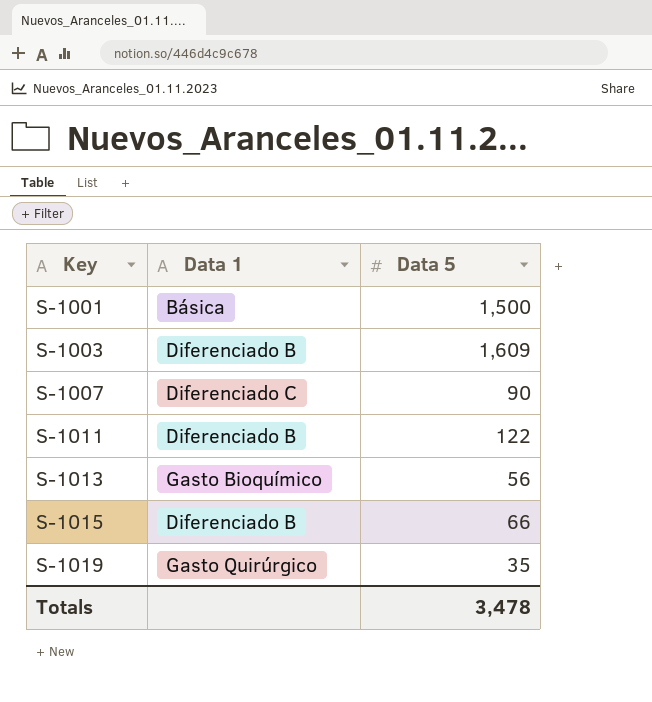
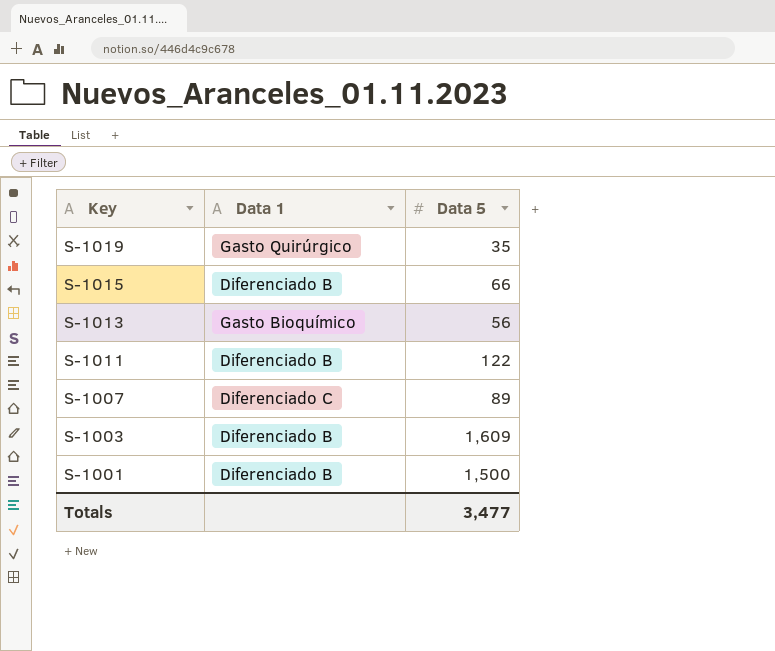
row order: Key ascending -> Key descending
S-1007 | Data 5: 90 -> 89
S-1001 | Data 1: Básica -> Diferenciado B
Totals | Data 5: 3,478 -> 3,477

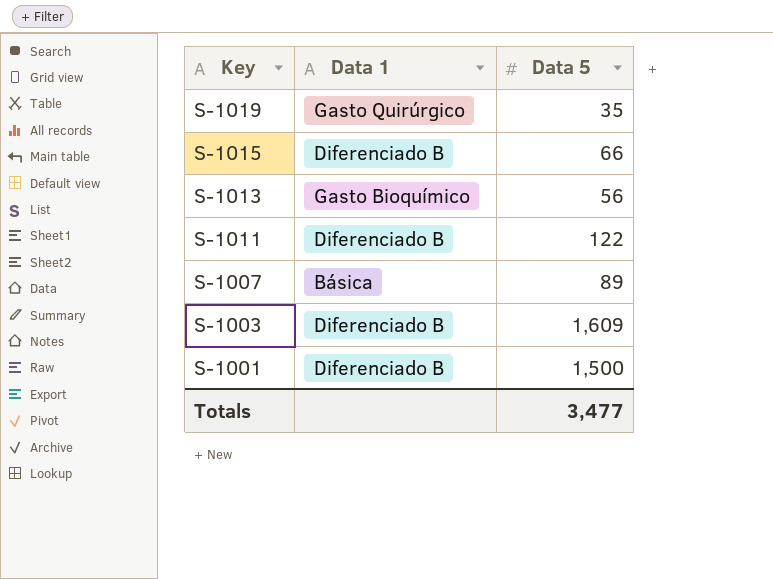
S-1007 | Data 1: Diferenciado C -> Básica

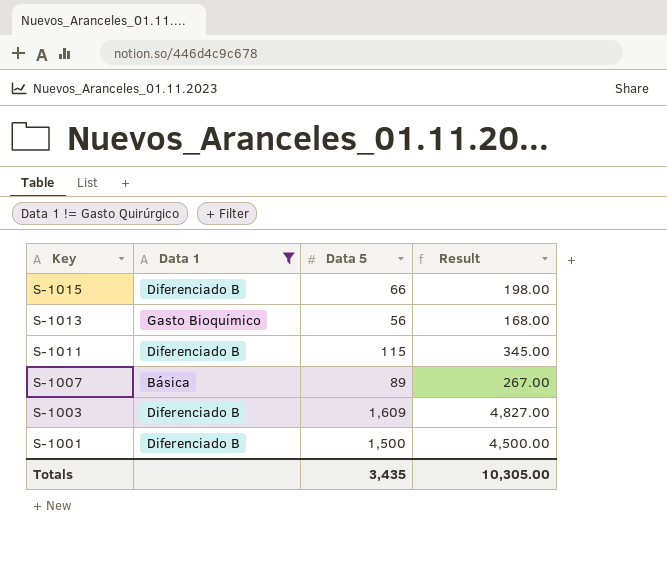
filter: none -> Data 1 != Gasto Quirúrgico
column Result | formula: none -> [Data 5] * 3
S-1011 | Data 5: 122 -> 115
Totals | Data 5: 3,477 -> 3,435

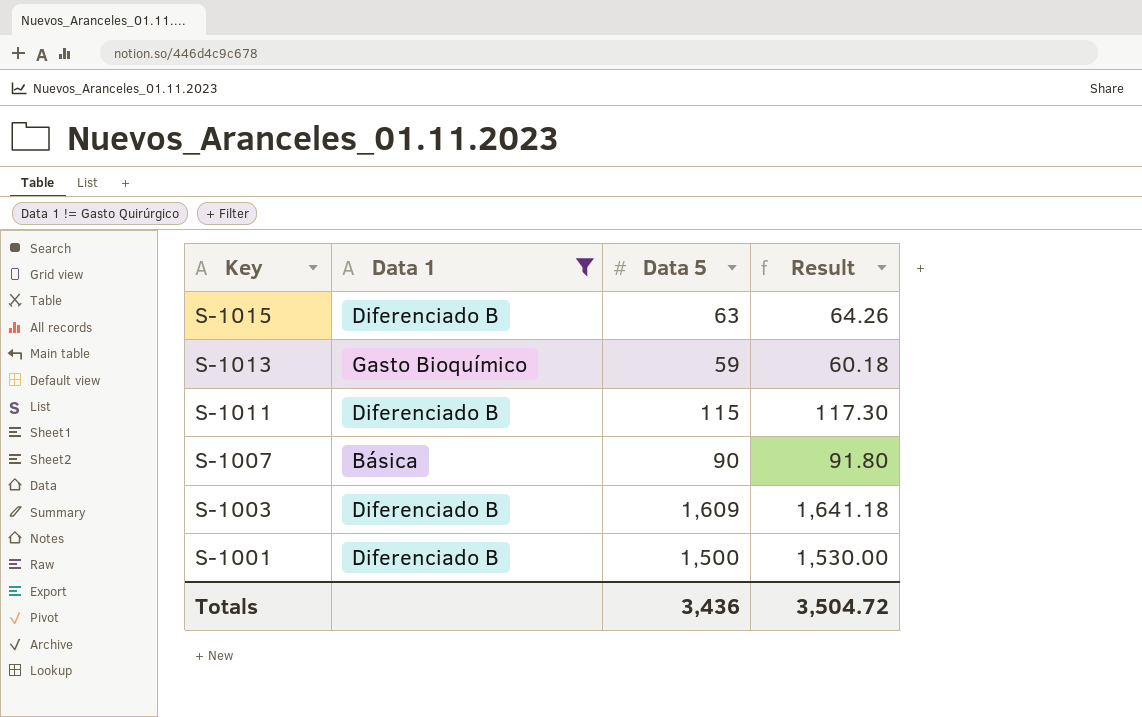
column Result | formula: [Data 5] * 3 -> [Data 5] * 1.02
S-1015 | Data 5: 66 -> 63
S-1013 | Data 5: 56 -> 59
S-1007 | Data 5: 89 -> 90
Totals | Data 5: 3,435 -> 3,436
Totals | Result: 10,305.00 -> 3,504.72

